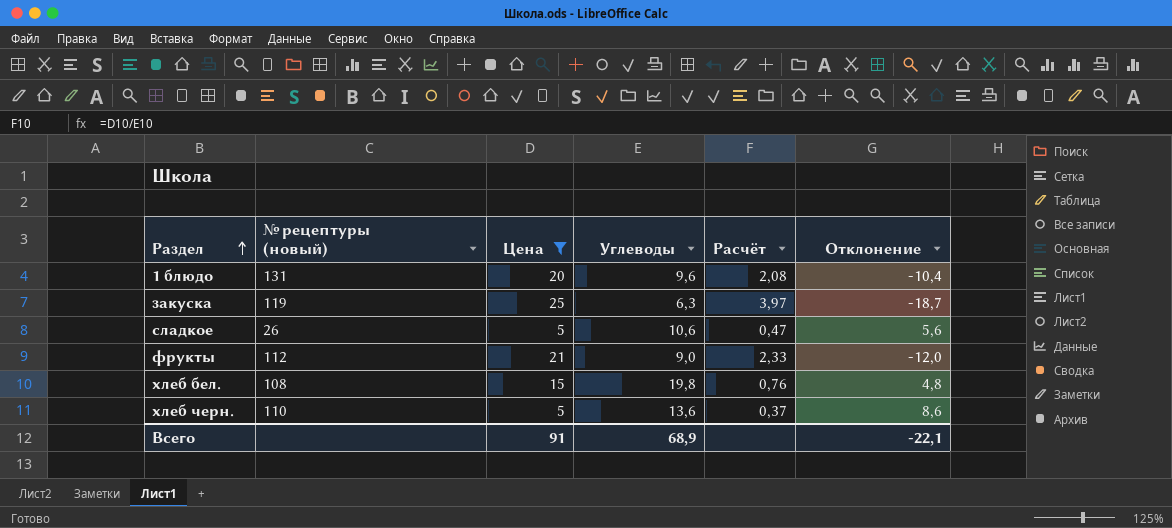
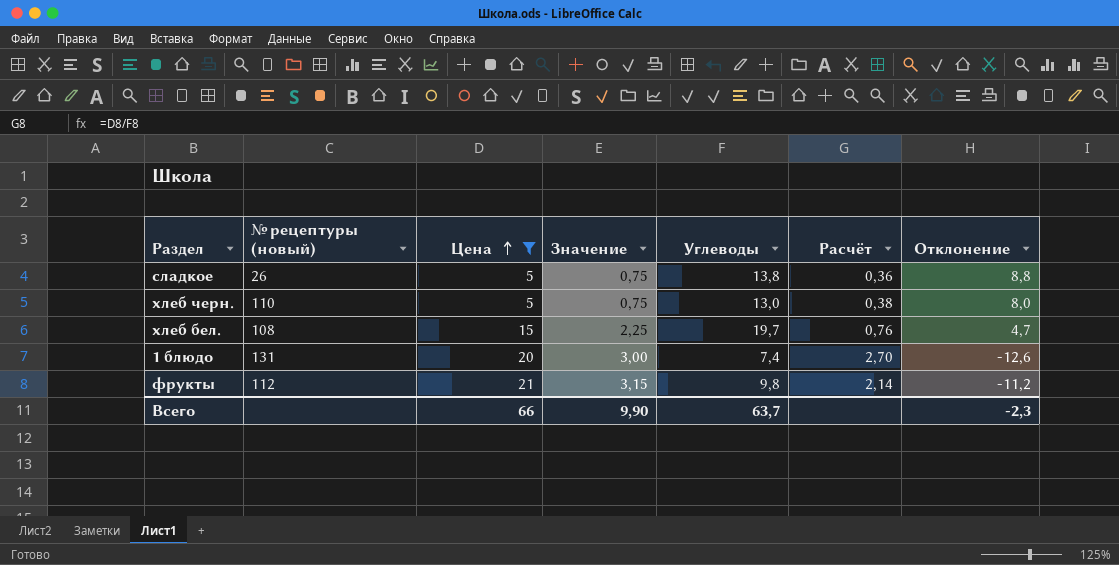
row order: Раздел ascending -> Цена ascending
column Значение | formula: none -> [Цена] * 0,15
row закуска: 119 | 25 | 6,3 | 3,97 | -18,7 -> none
сладкое | Углеводы: 10,6 -> 13,8
сладкое | Расчёт: 0,47 -> 0,36
сладкое | Отклонение: 5,6 -> 8,8
хлеб черн. | Углеводы: 13,6 -> 13,0
хлеб черн. | Расчёт: 0,37 -> 0,38
хлеб черн. | Отклонение: 8,6 -> 8,0
хлеб бел. | Углеводы: 19,8 -> 19,7
хлеб бел. | Отклонение: 4,8 -> 4,7
1 блюдо | Углеводы: 9,6 -> 7,4
1 блюдо | Расчёт: 2,08 -> 2,70
1 блюдо | Отклонение: -10,4 -> -12,6
фрукты | Углеводы: 9,0 -> 9,8
фрукты | Расчёт: 2,33 -> 2,14
фрукты | Отклонение: -12,0 -> -11,2
Всего | Цена: 91 -> 66
Всего | Углеводы: 68,9 -> 63,7
Всего | Отклонение: -22,1 -> -2,3

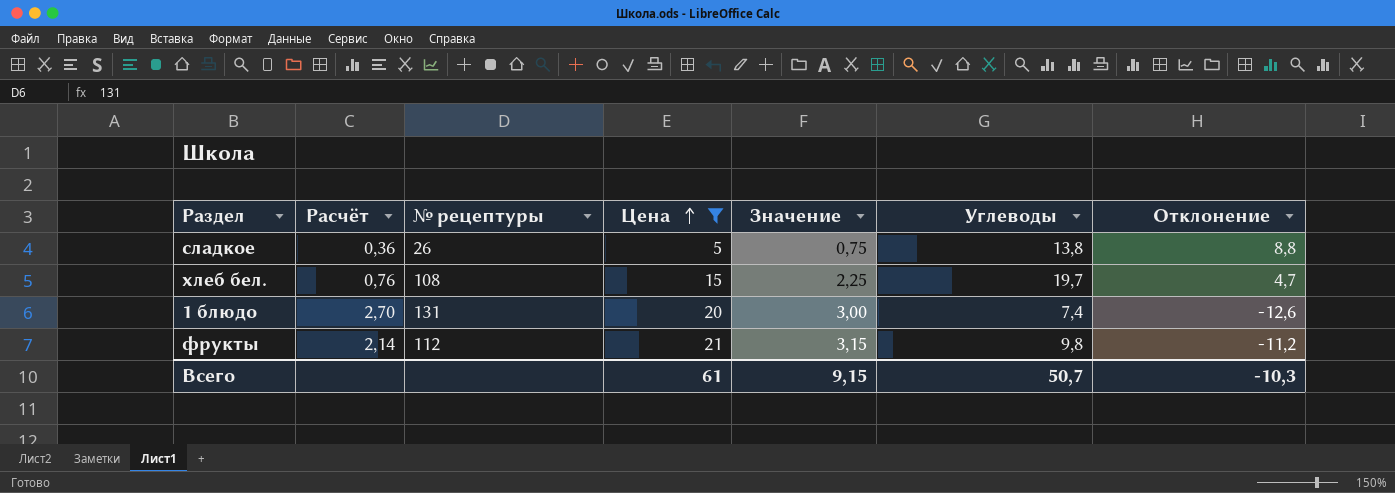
column Расчёт | position: 6 -> 2
column name: № рецептуры (новый) -> № рецептуры
row хлеб черн.: 110 | 5 | 0,75 | 13,0 | 0,38 | 8,0 -> none
Всего | Цена: 66 -> 61
Всего | Значение: 9,90 -> 9,15
Всего | Углеводы: 63,7 -> 50,7
Всего | Отклонение: -2,3 -> -10,3

